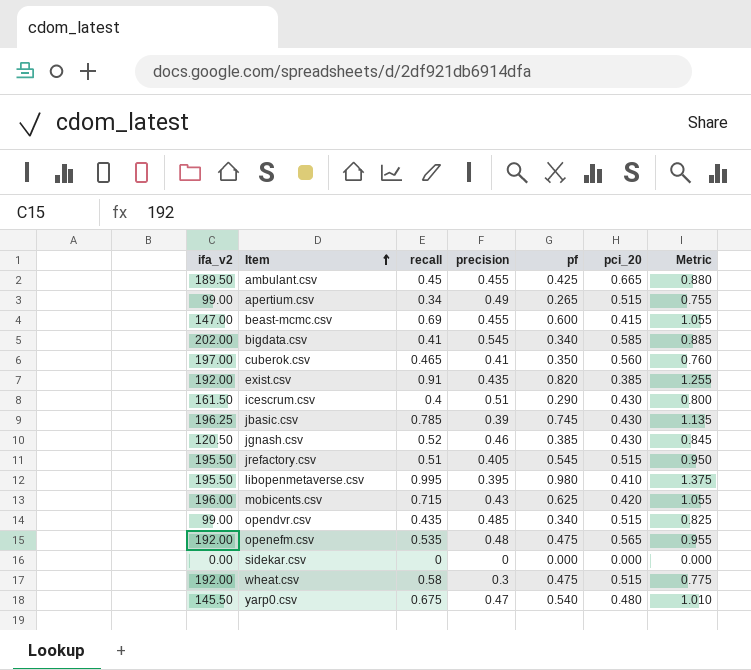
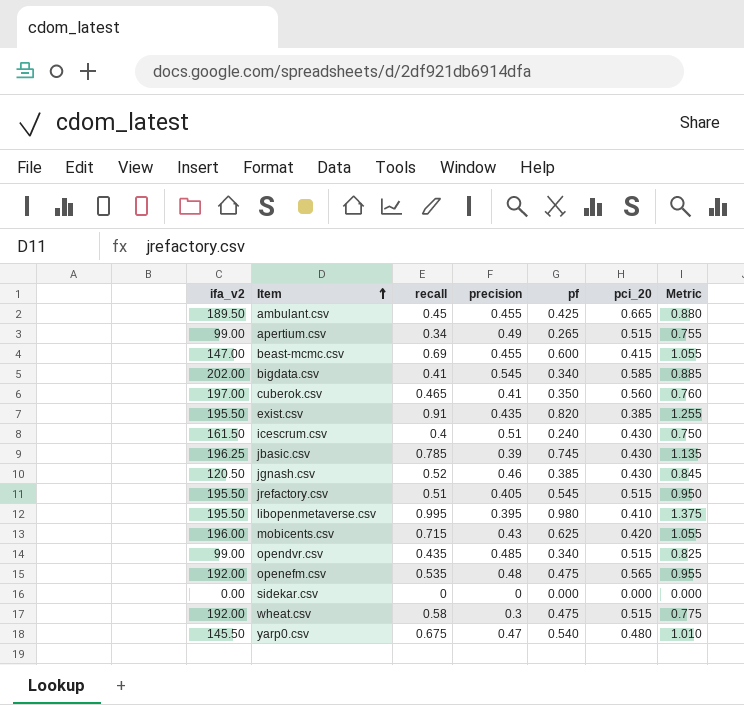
exist.csv | ifa_v2: 192.00 -> 195.50
icescrum.csv | pf: 0.290 -> 0.240
icescrum.csv | Metric: 0.800 -> 0.750

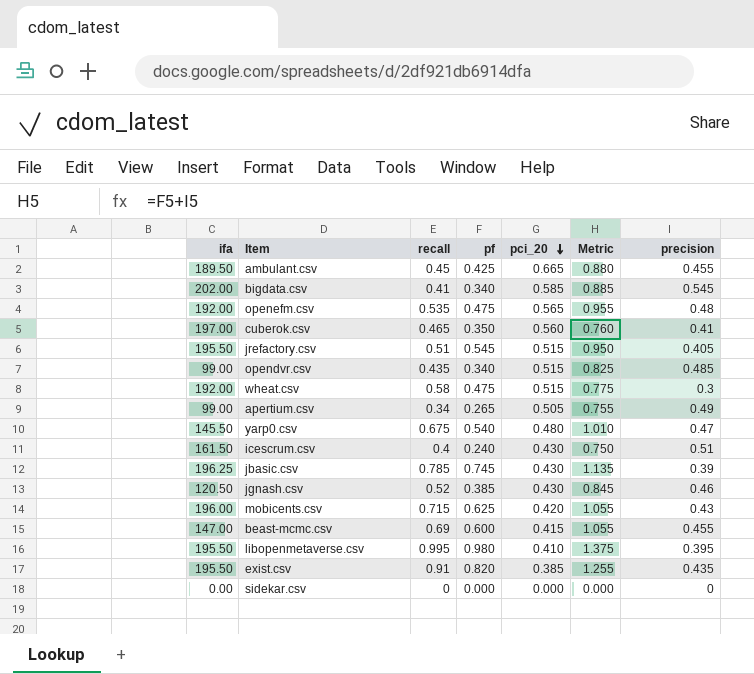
row order: Item ascending -> pci_20 descending
column name: ifa_v2 -> ifa
column precision | position: 4 -> 7
apertium.csv | pci_20: 0.515 -> 0.505

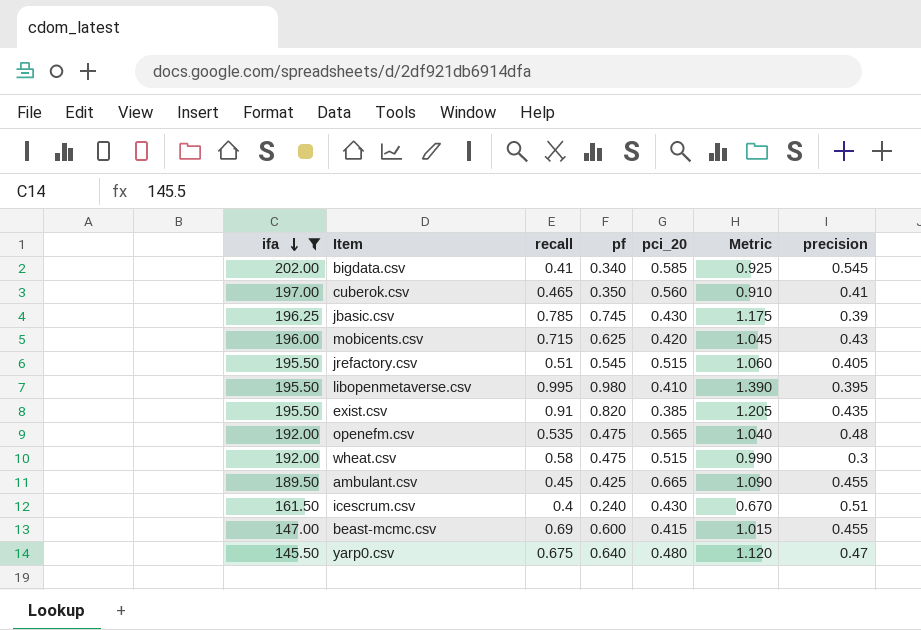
filter: none -> ifa >= 145.50
row order: pci_20 descending -> ifa descending
column Metric | formula: [pf] + [precision] -> [pf] + [pci_20]
yarp0.csv | pf: 0.540 -> 0.640

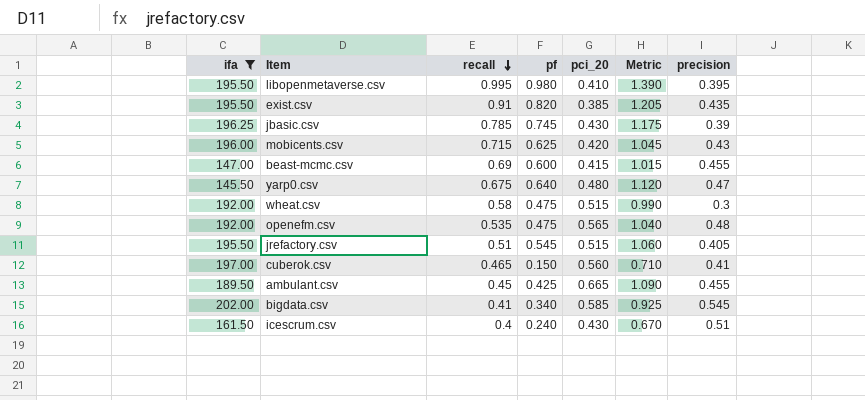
row order: ifa descending -> recall descending
cuberok.csv | pf: 0.350 -> 0.150
cuberok.csv | Metric: 0.910 -> 0.710

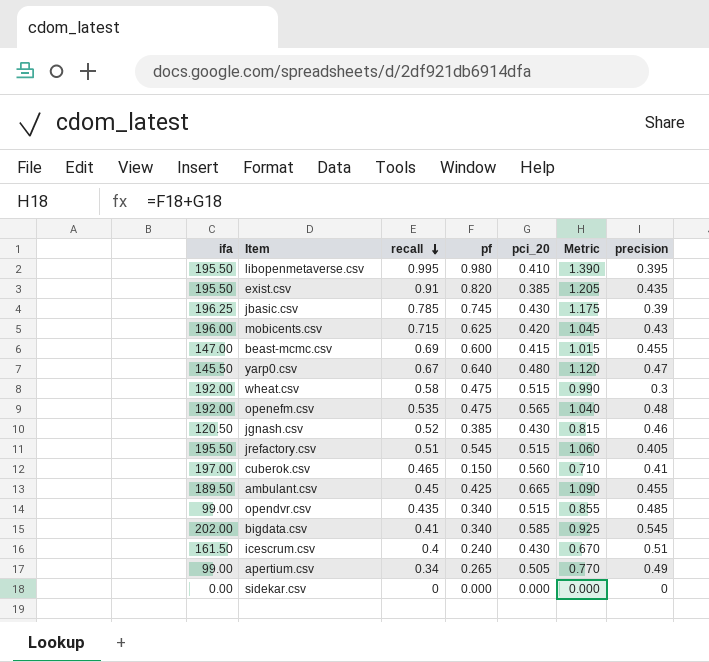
filter: ifa >= 145.50 -> none
yarp0.csv | recall: 0.675 -> 0.67

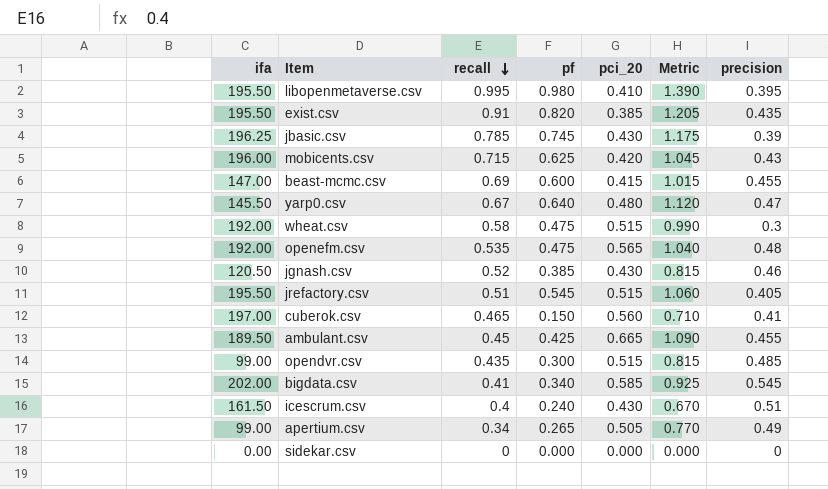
opendvr.csv | pf: 0.340 -> 0.300
opendvr.csv | Metric: 0.855 -> 0.815

